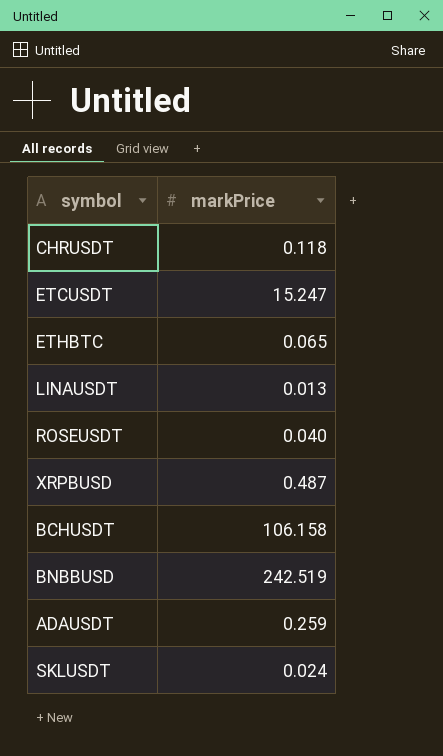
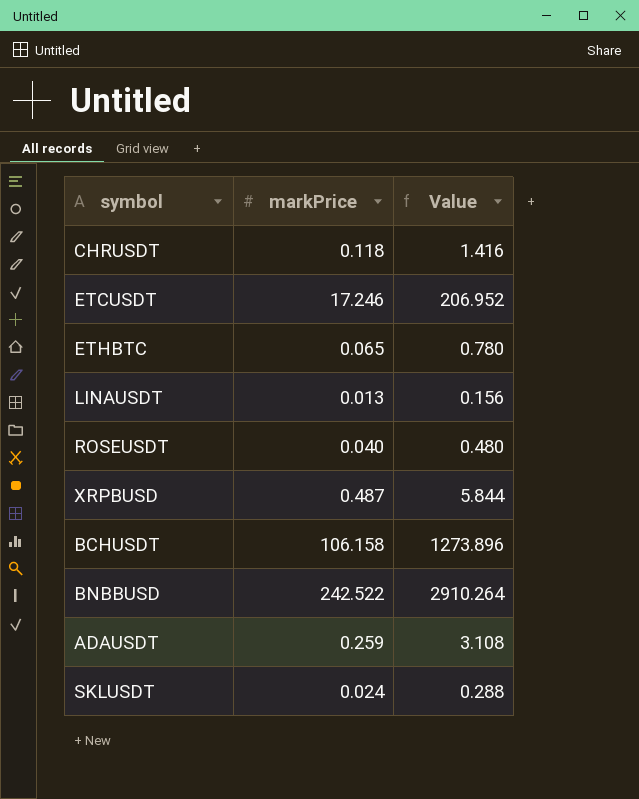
column Value | formula: none -> [markPrice] * 12
ETCUSDT | markPrice: 15.247 -> 17.246
BNBBUSD | markPrice: 242.519 -> 242.522

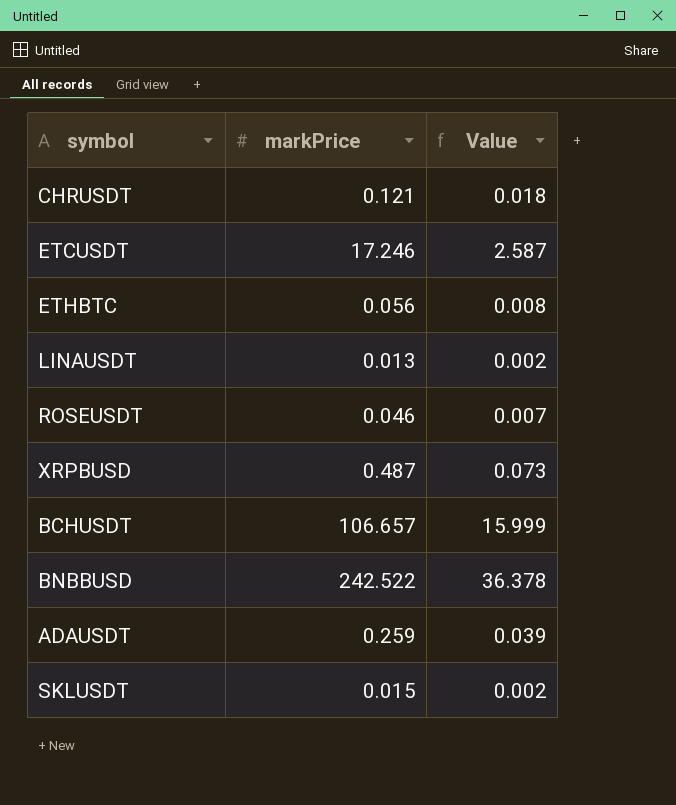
column Value | formula: [markPrice] * 12 -> [markPrice] * 0.15
CHRUSDT | markPrice: 0.118 -> 0.121
ETHBTC | markPrice: 0.065 -> 0.056
ROSEUSDT | markPrice: 0.040 -> 0.046
BCHUSDT | markPrice: 106.158 -> 106.657
SKLUSDT | markPrice: 0.024 -> 0.015

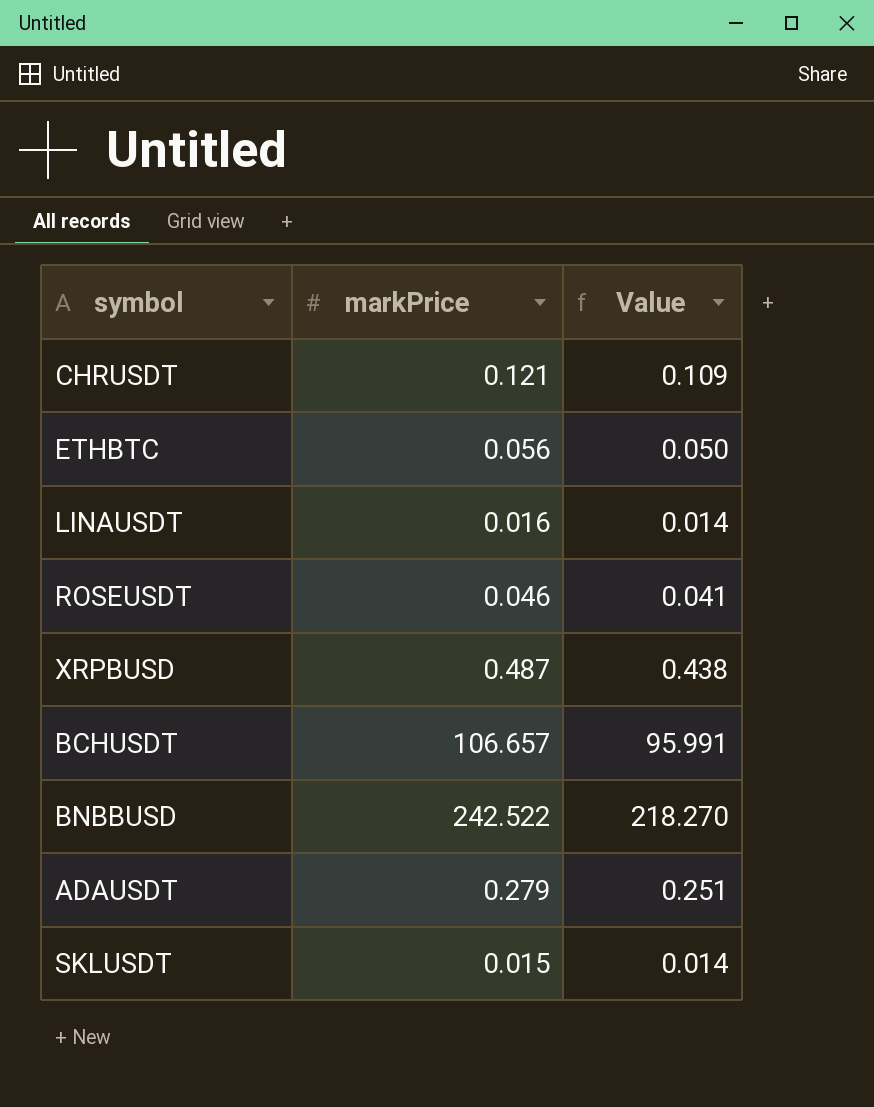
column Value | formula: [markPrice] * 0.15 -> [markPrice] * 0.9
row ETCUSDT: 17.246 | 2.587 -> none
LINAUSDT | markPrice: 0.013 -> 0.016
ADAUSDT | markPrice: 0.259 -> 0.279

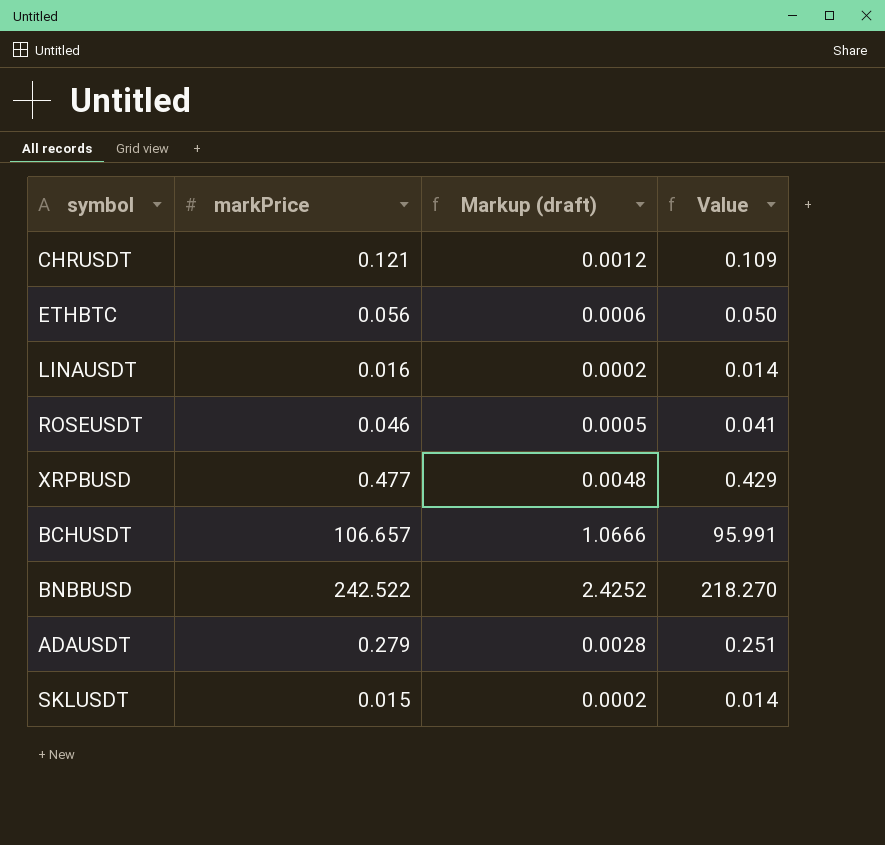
column Markup (draft) | formula: none -> [markPrice] * 0.01
XRPBUSD | markPrice: 0.487 -> 0.477
XRPBUSD | Value: 0.438 -> 0.429

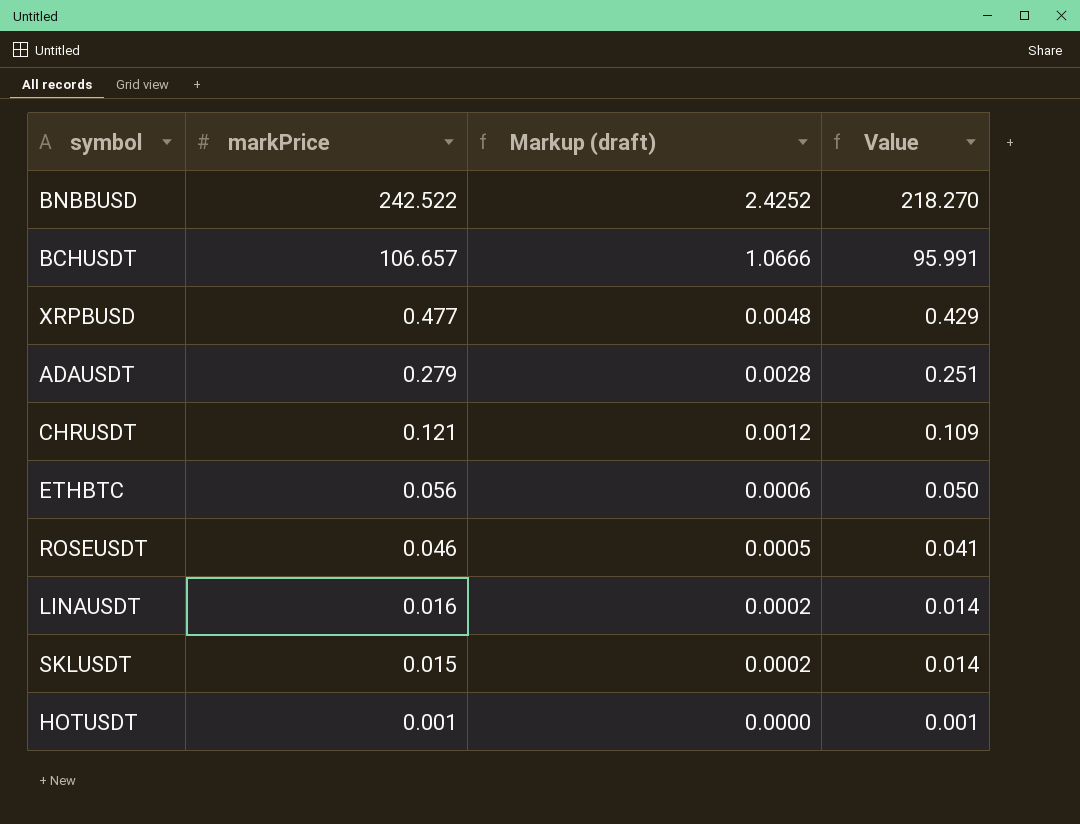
row order: none -> markPrice descending
row HOTUSDT: none -> 0.001 | 0.0000 | 0.001

